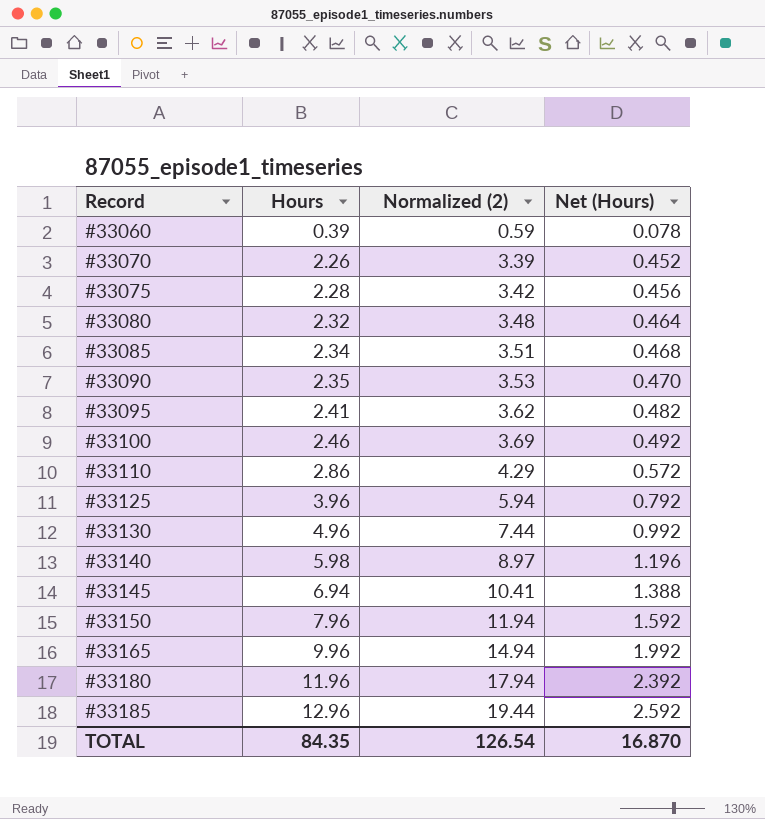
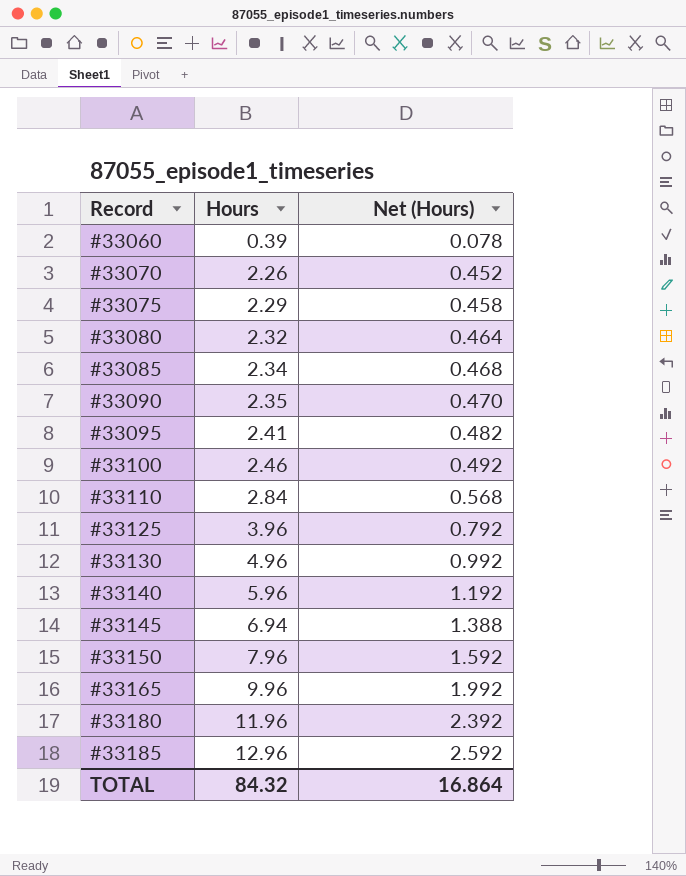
column Normalized (2) | formula: [Hours] * 1.5 -> none
#33075 | Hours: 2.28 -> 2.29
#33075 | Net (Hours): 0.456 -> 0.458
#33110 | Hours: 2.86 -> 2.84
#33110 | Net (Hours): 0.572 -> 0.568
#33140 | Hours: 5.98 -> 5.96
#33140 | Net (Hours): 1.196 -> 1.192
TOTAL | Hours: 84.35 -> 84.32
TOTAL | Net (Hours): 16.870 -> 16.864

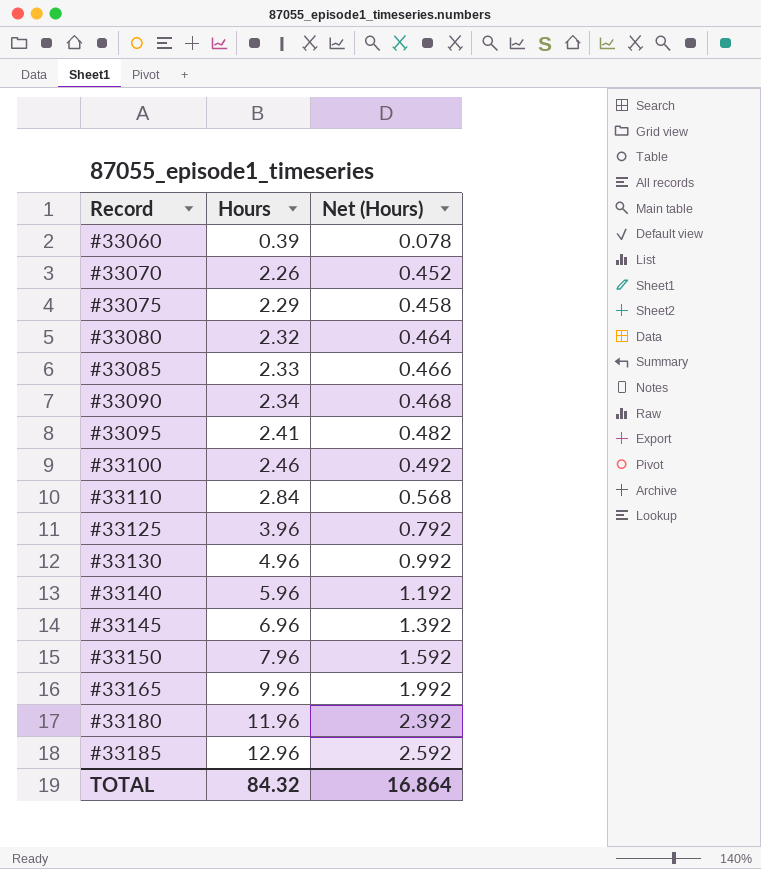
#33085 | Hours: 2.34 -> 2.33
#33085 | Net (Hours): 0.468 -> 0.466
#33090 | Hours: 2.35 -> 2.34
#33090 | Net (Hours): 0.470 -> 0.468
#33145 | Hours: 6.94 -> 6.96
#33145 | Net (Hours): 1.388 -> 1.392

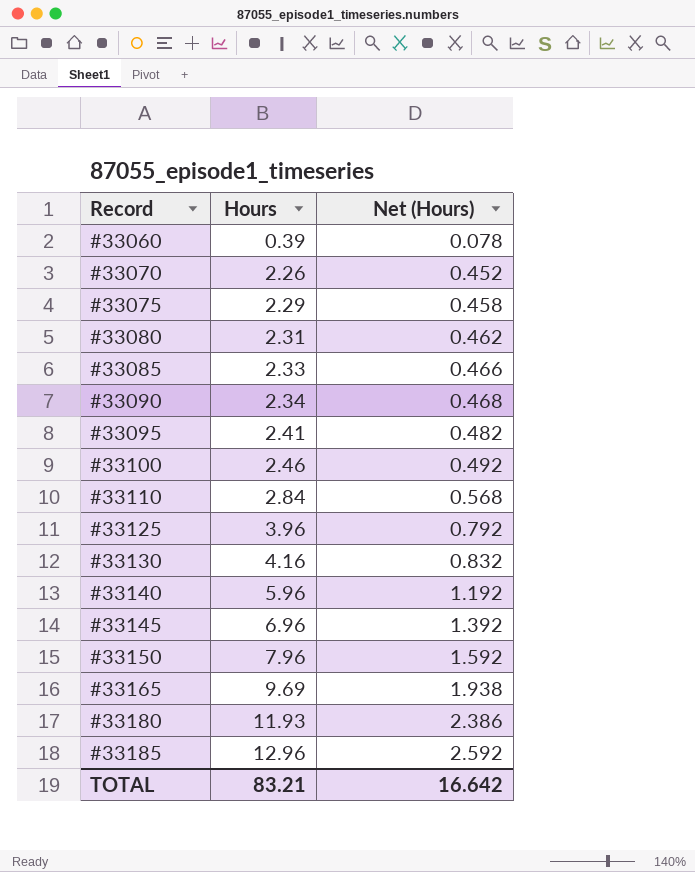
#33080 | Hours: 2.32 -> 2.31
#33080 | Net (Hours): 0.464 -> 0.462
#33130 | Hours: 4.96 -> 4.16
#33130 | Net (Hours): 0.992 -> 0.832
#33165 | Hours: 9.96 -> 9.69
#33165 | Net (Hours): 1.992 -> 1.938
#33180 | Hours: 11.96 -> 11.93
#33180 | Net (Hours): 2.392 -> 2.386
TOTAL | Hours: 84.32 -> 83.21
TOTAL | Net (Hours): 16.864 -> 16.642

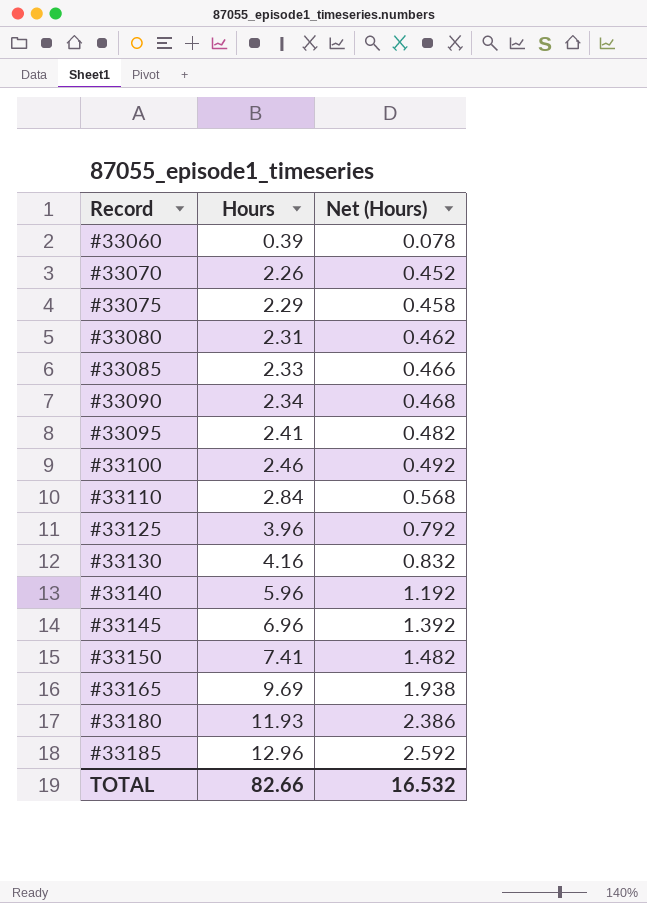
#33150 | Hours: 7.96 -> 7.41
#33150 | Net (Hours): 1.592 -> 1.482
TOTAL | Hours: 83.21 -> 82.66
TOTAL | Net (Hours): 16.642 -> 16.532

